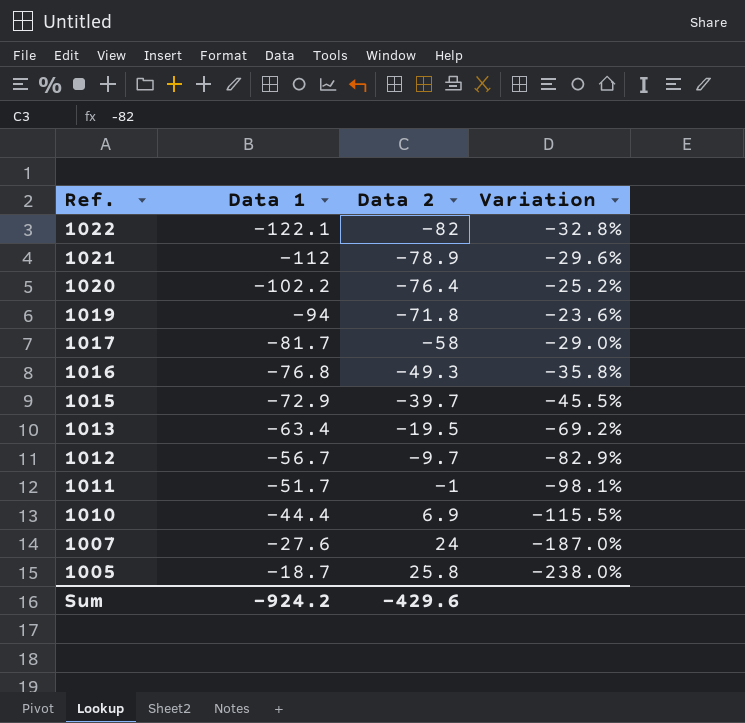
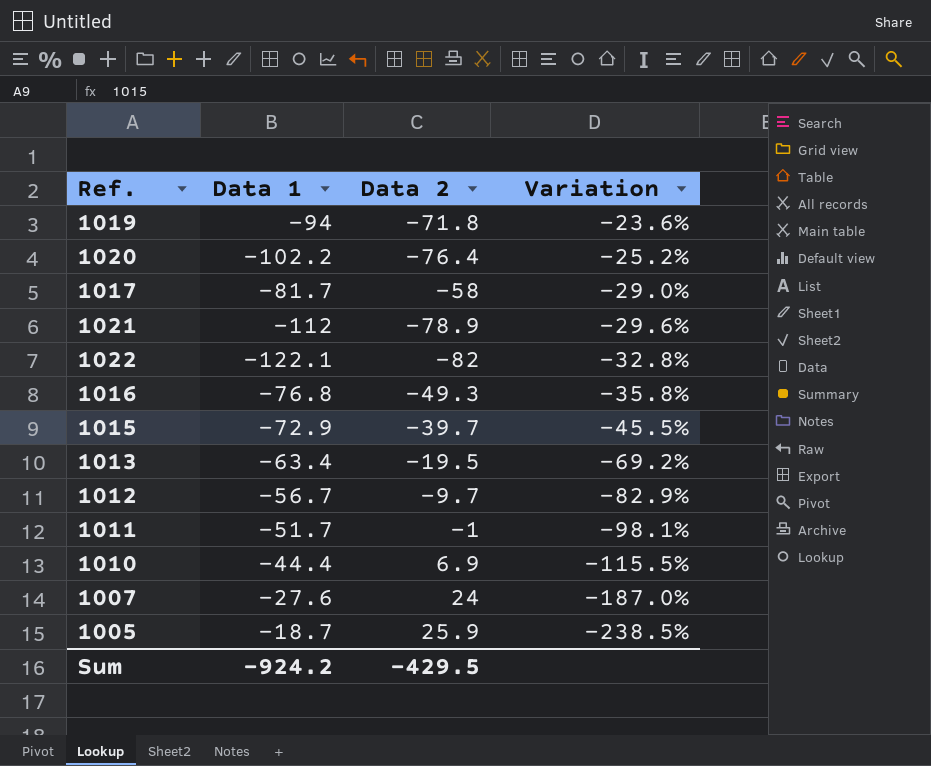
row order: Ref. descending -> Variation descending
1005 | Data 2: 25.8 -> 25.9
1005 | Variation: -238.0% -> -238.5%
Sum | Data 2: -429.6 -> -429.5

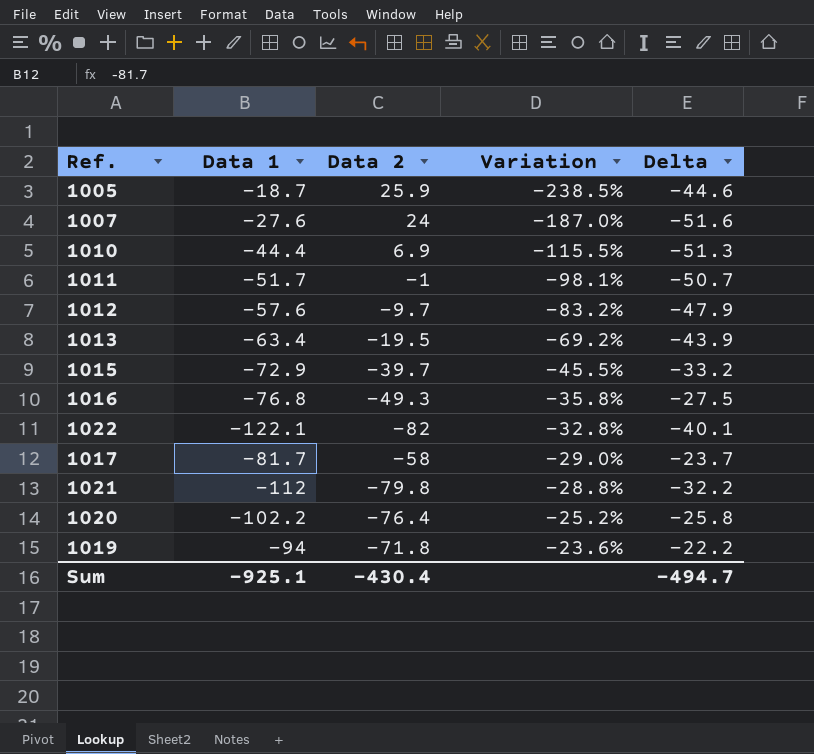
row order: Variation descending -> Variation ascending
column Delta | formula: none -> [Data 1] - [Data 2]
1012 | Data 1: -56.7 -> -57.6
1012 | Variation: -82.9% -> -83.2%
1021 | Data 2: -78.9 -> -79.8
1021 | Variation: -29.6% -> -28.8%
Sum | Data 1: -924.2 -> -925.1
Sum | Data 2: -429.5 -> -430.4

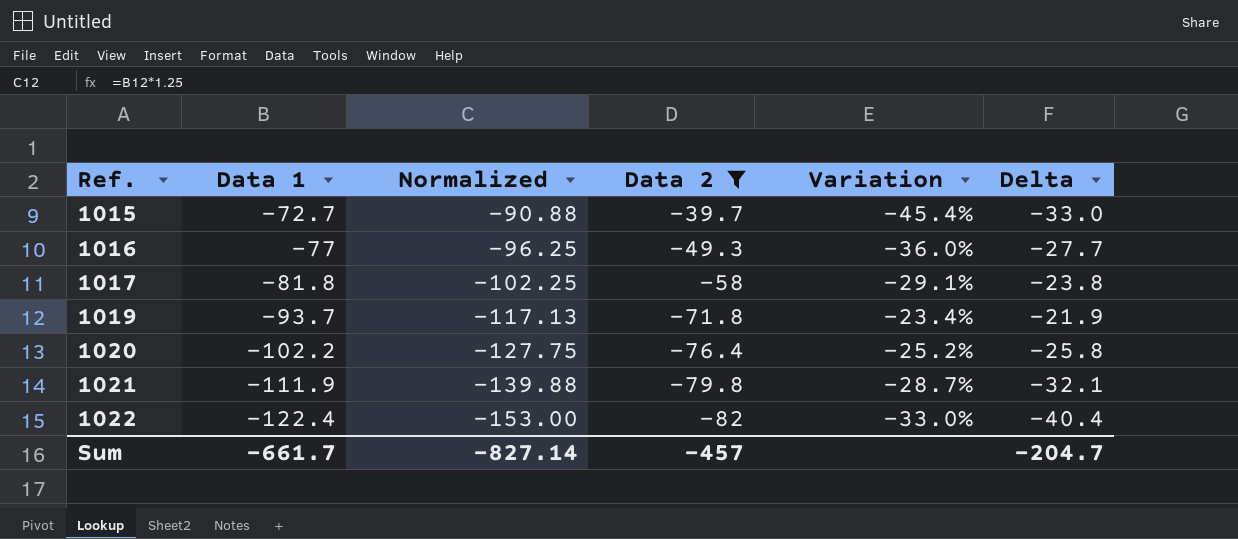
filter: none -> Data 2 <= -39.7
row order: Variation ascending -> Ref. ascending
column Normalized | formula: none -> [Data 1] * 1.25
1015 | Data 1: -72.9 -> -72.7
1015 | Variation: -45.5% -> -45.4%
1015 | Delta: -33.2 -> -33.0
1016 | Data 1: -76.8 -> -77
1016 | Variation: -35.8% -> -36.0%
1016 | Delta: -27.5 -> -27.7
1017 | Data 1: -81.7 -> -81.8
1017 | Variation: -29.0% -> -29.1%
1017 | Delta: -23.7 -> -23.8
1019 | Data 1: -94 -> -93.7
1019 | Variation: -23.6% -> -23.4%
1019 | Delta: -22.2 -> -21.9
1021 | Data 1: -112 -> -111.9
1021 | Variation: -28.8% -> -28.7%
1021 | Delta: -32.2 -> -32.1
1022 | Data 1: -122.1 -> -122.4
1022 | Variation: -32.8% -> -33.0%
1022 | Delta: -40.1 -> -40.4
Sum | Data 1: -925.1 -> -661.7
Sum | Data 2: -430.4 -> -457
Sum | Delta: -494.7 -> -204.7

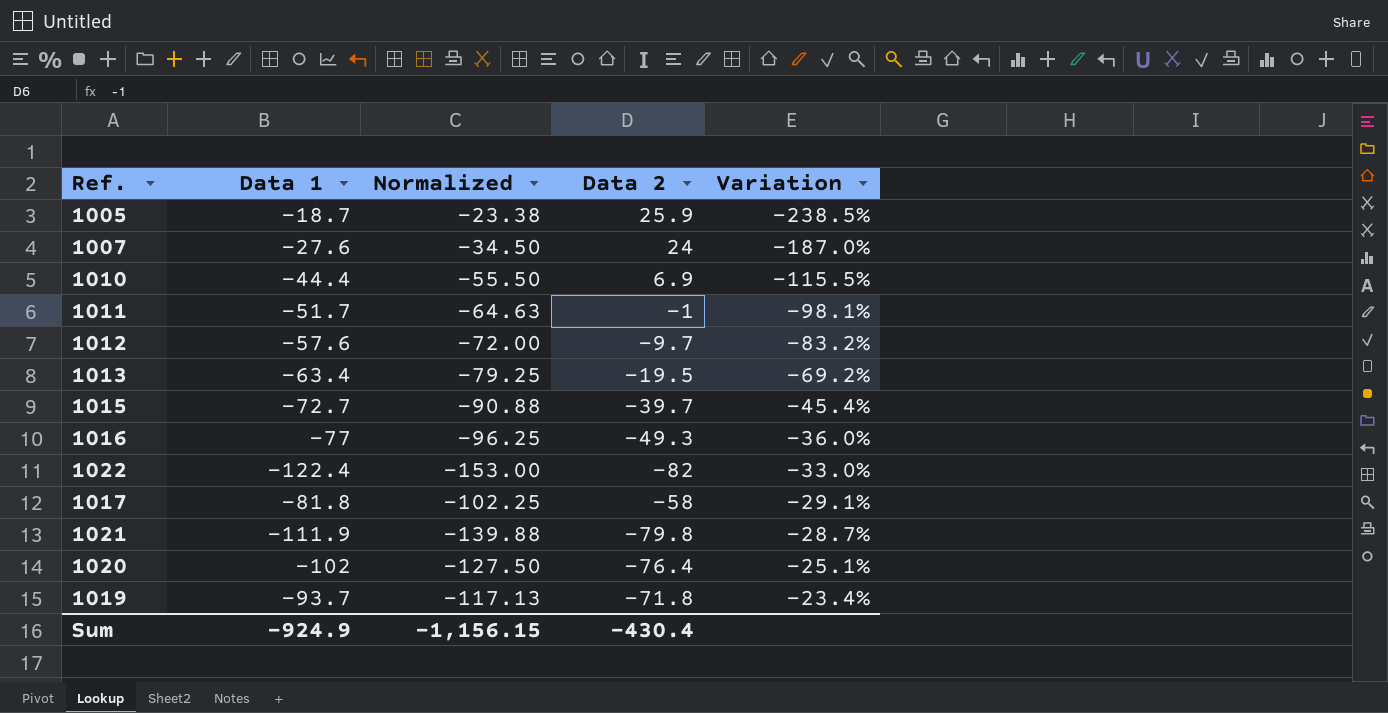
filter: Data 2 <= -39.7 -> none
row order: Ref. ascending -> Variation ascending
column Delta | formula: [Data 1] - [Data 2] -> none
1020 | Data 1: -102.2 -> -102
1020 | Normalized: -127.75 -> -127.50
1020 | Variation: -25.2% -> -25.1%
Sum | Data 1: -661.7 -> -924.9
Sum | Normalized: -827.14 -> -1,156.15
Sum | Data 2: -457 -> -430.4

